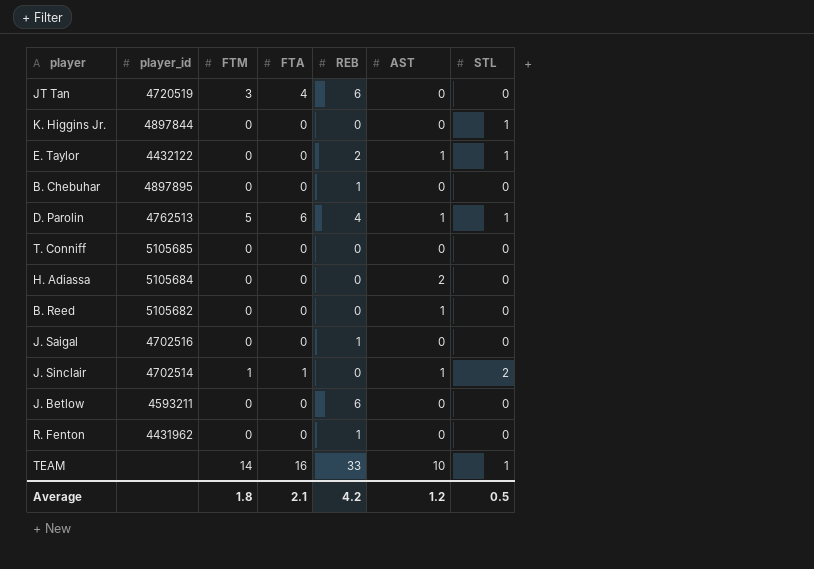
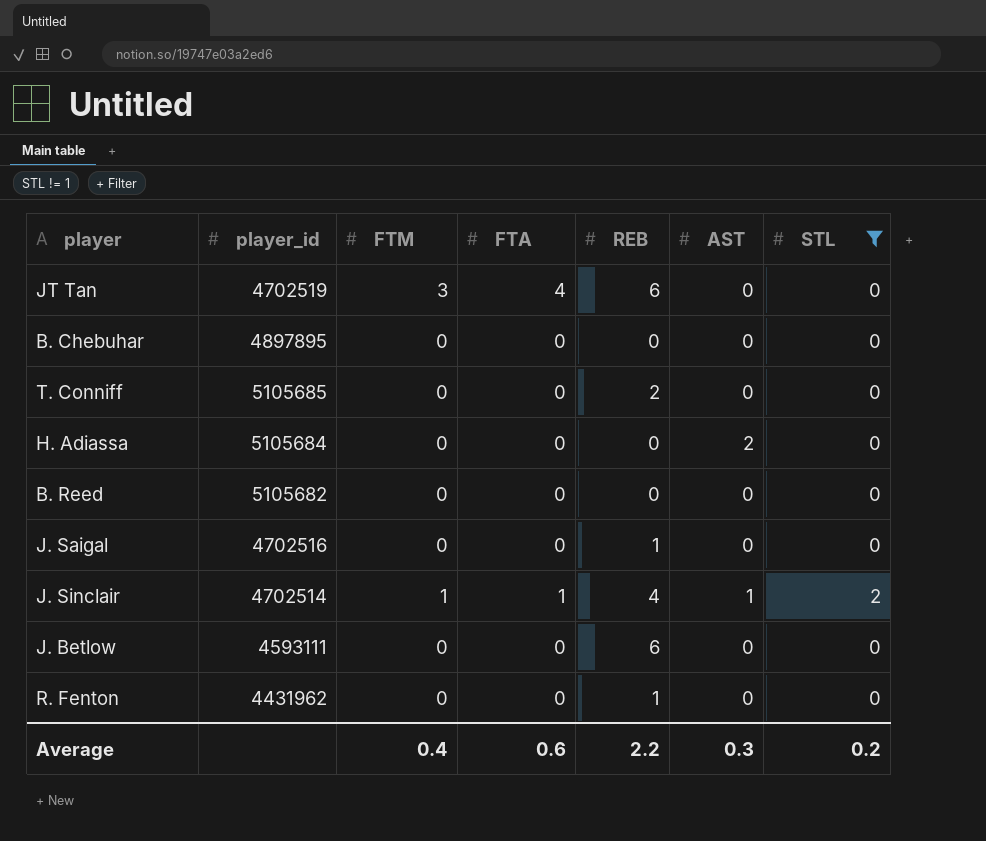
filter: none -> STL != 1
JT Tan | player_id: 4720519 -> 4702519
B. Chebuhar | REB: 1 -> 0
T. Conniff | REB: 0 -> 2
B. Reed | AST: 1 -> 0
J. Sinclair | REB: 0 -> 4
J. Betlow | player_id: 4593211 -> 4593111
Average | FTM: 1.8 -> 0.4
Average | FTA: 2.1 -> 0.6
Average | REB: 4.2 -> 2.2
Average | AST: 1.2 -> 0.3
Average | STL: 0.5 -> 0.2

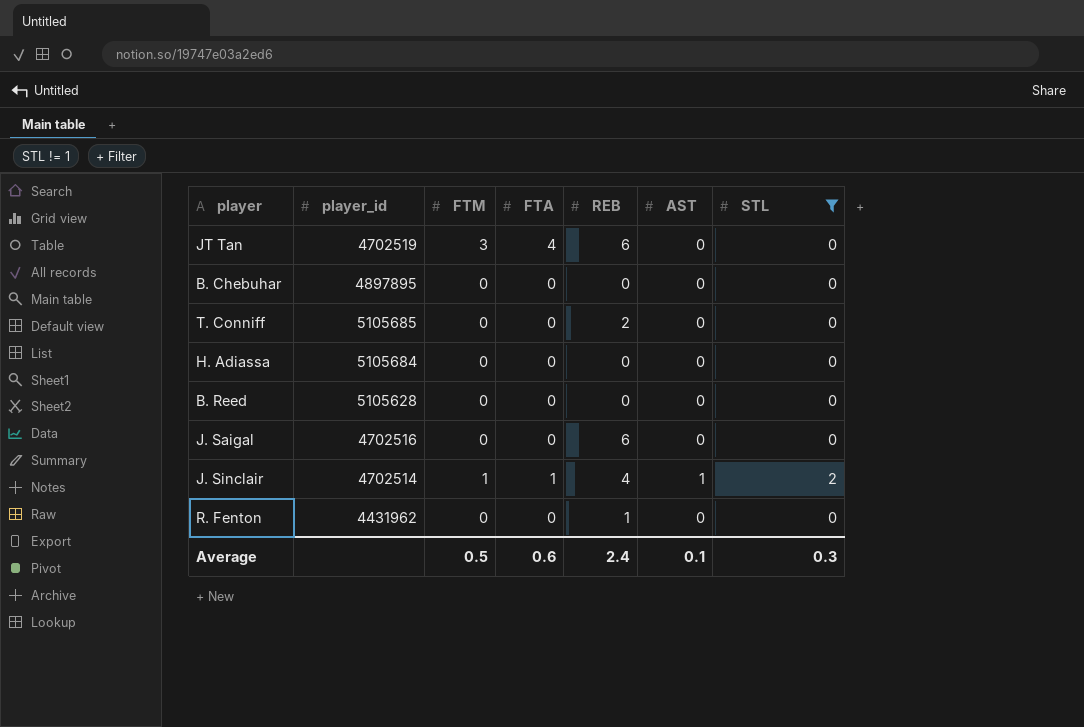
row J. Betlow: 4593111 | 0 | 0 | 6 | 0 | 0 -> none
H. Adiassa | AST: 2 -> 0
B. Reed | player_id: 5105682 -> 5105628
J. Saigal | REB: 1 -> 6
Average | FTM: 0.4 -> 0.5
Average | REB: 2.2 -> 2.4
Average | AST: 0.3 -> 0.1
Average | STL: 0.2 -> 0.3

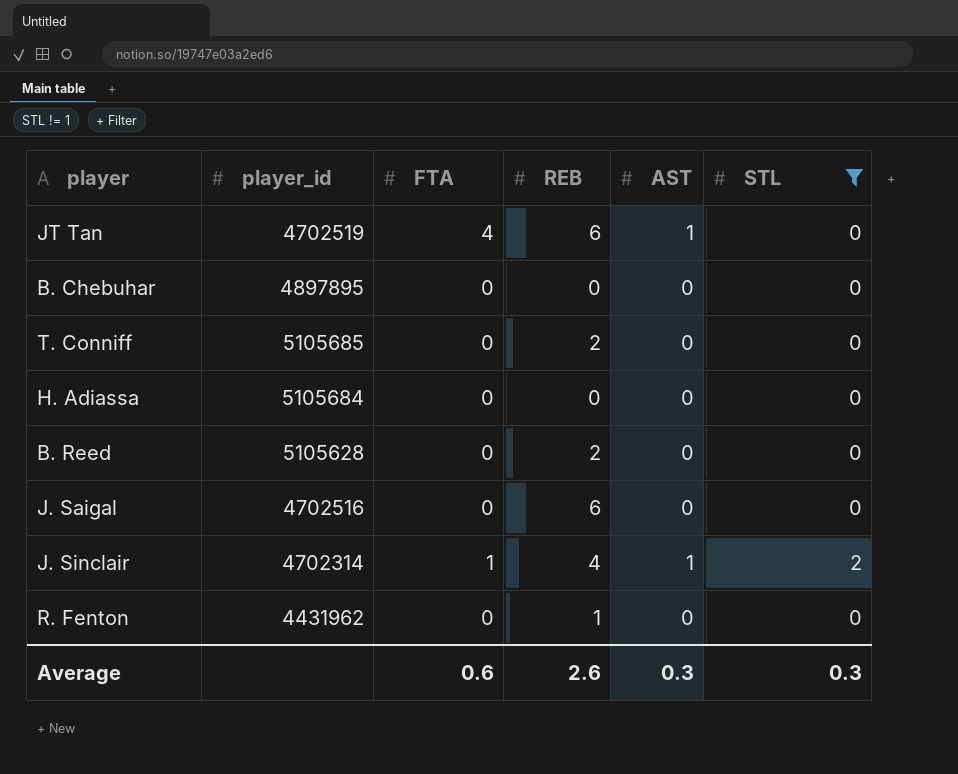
column FTM | position: 3 -> none
JT Tan | AST: 0 -> 1
B. Reed | REB: 0 -> 2
J. Sinclair | player_id: 4702514 -> 4702314
Average | REB: 2.4 -> 2.6
Average | AST: 0.1 -> 0.3

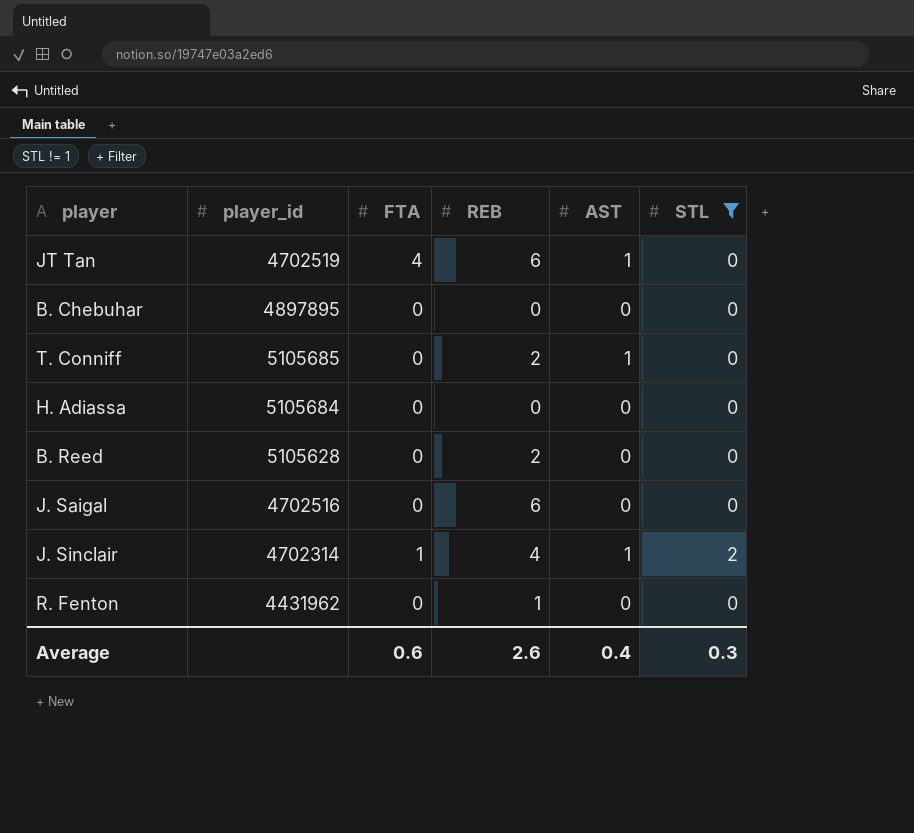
T. Conniff | AST: 0 -> 1
Average | AST: 0.3 -> 0.4

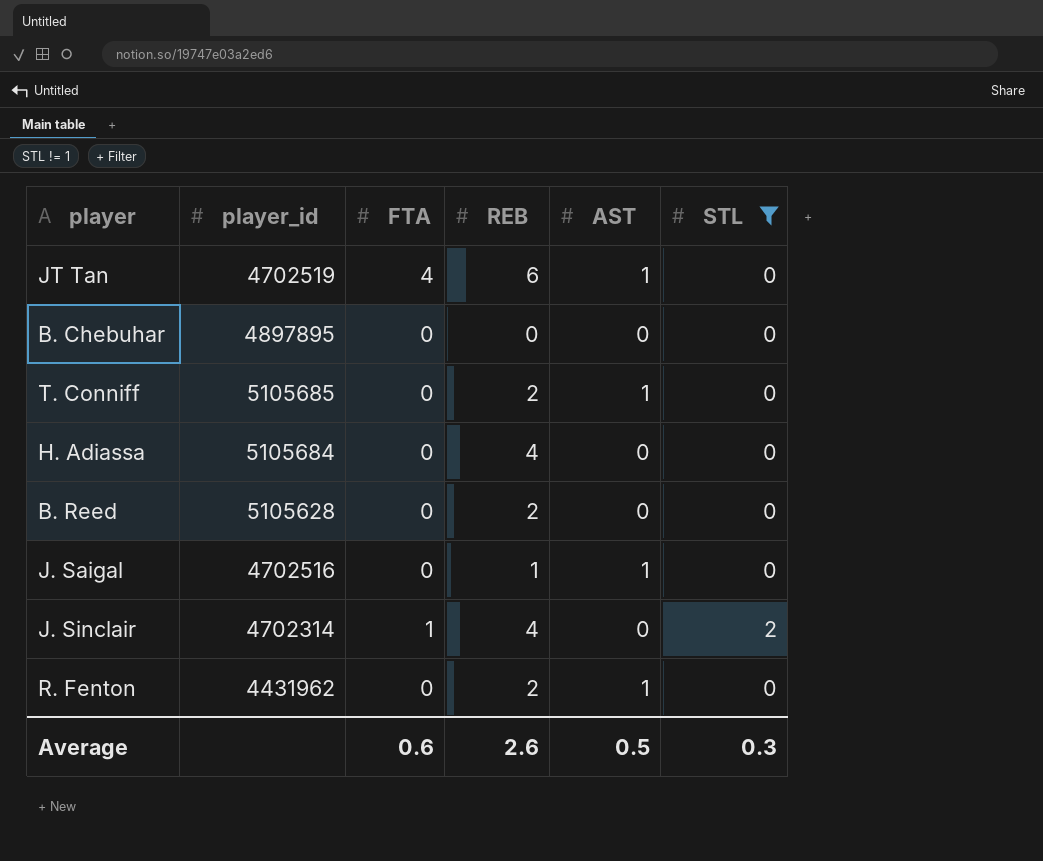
H. Adiassa | REB: 0 -> 4
J. Saigal | REB: 6 -> 1
J. Saigal | AST: 0 -> 1
J. Sinclair | AST: 1 -> 0
R. Fenton | REB: 1 -> 2
R. Fenton | AST: 0 -> 1
Average | AST: 0.4 -> 0.5

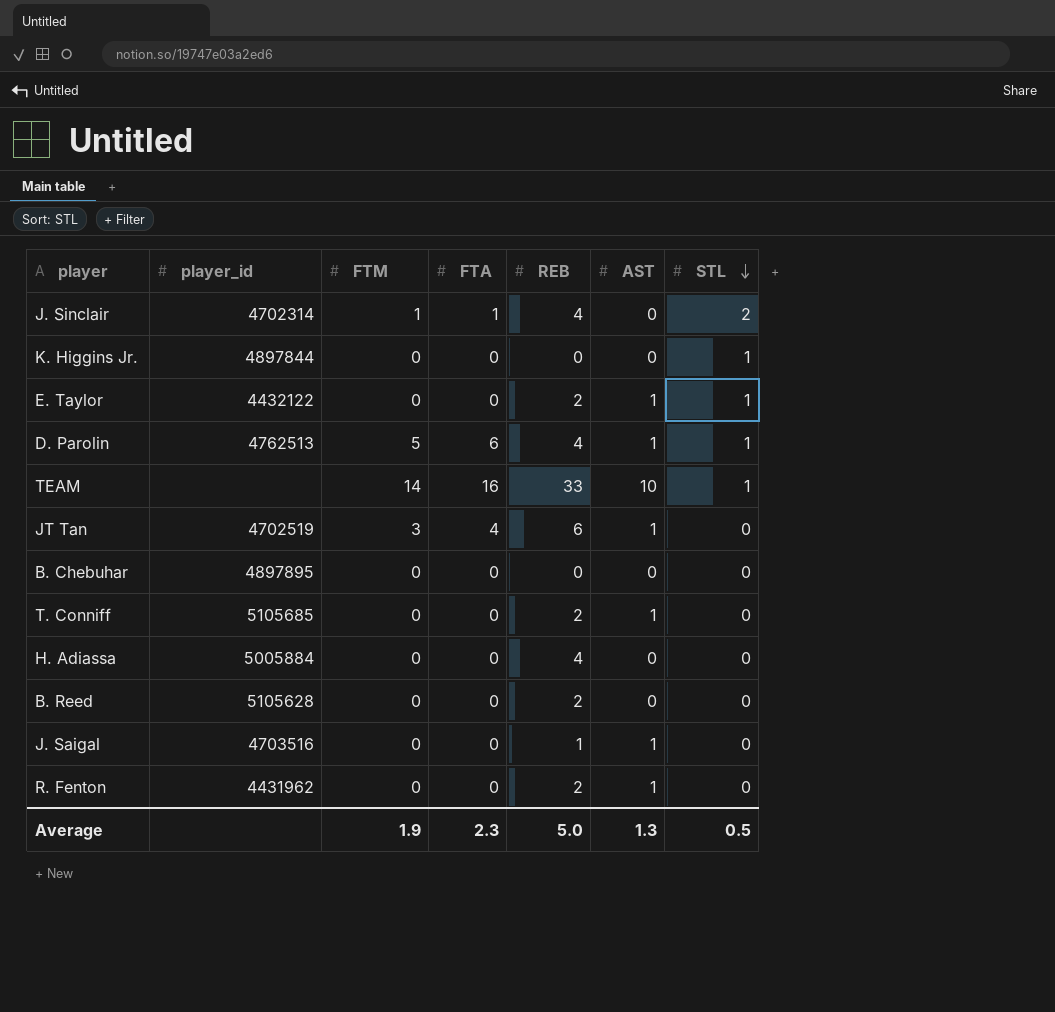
filter: STL != 1 -> none
row order: none -> STL descending
column FTM | position: none -> 3
H. Adiassa | player_id: 5105684 -> 5005884
J. Saigal | player_id: 4702516 -> 4703516
Average | FTA: 0.6 -> 2.3
Average | REB: 2.6 -> 5.0
Average | AST: 0.5 -> 1.3
Average | STL: 0.3 -> 0.5

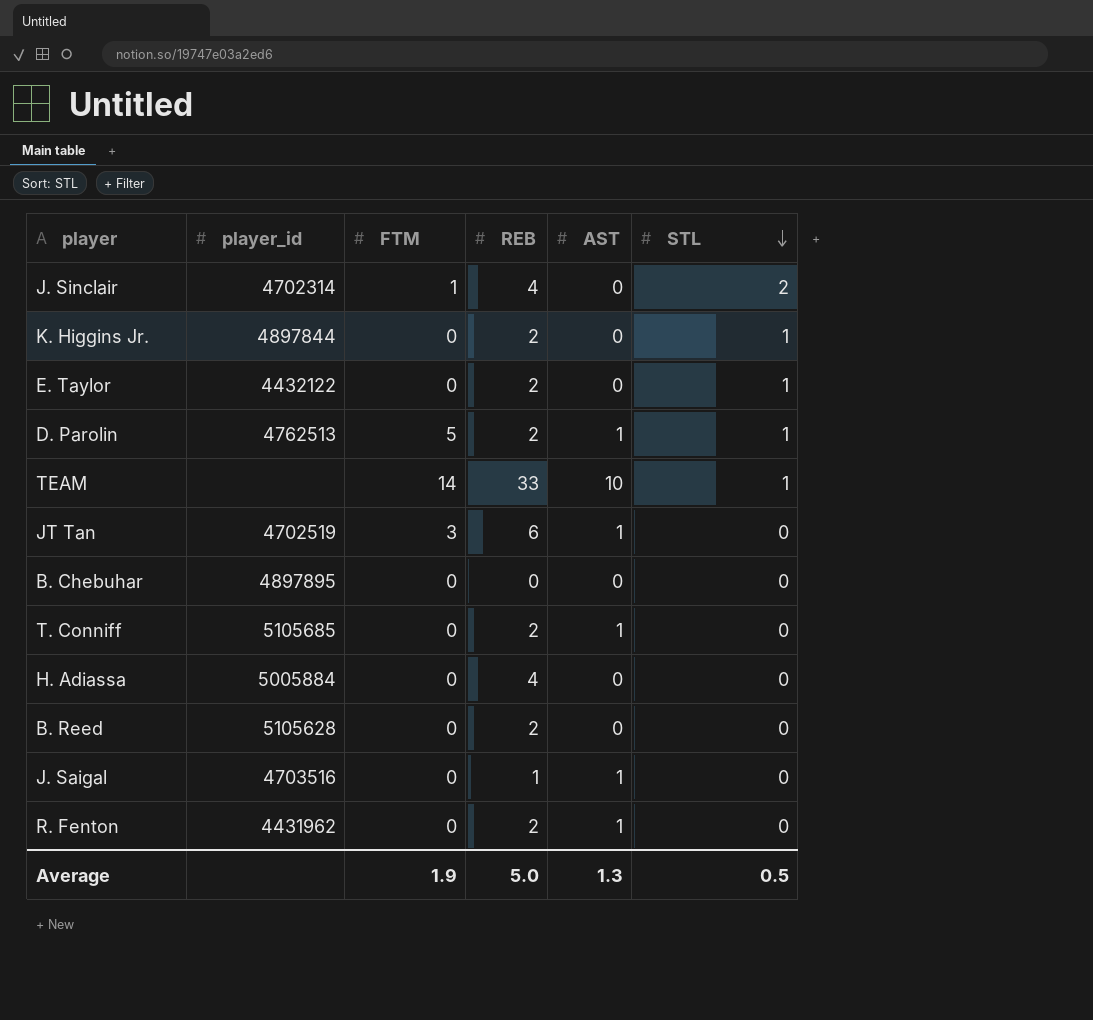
column FTA | position: 4 -> none
K. Higgins Jr. | REB: 0 -> 2
E. Taylor | AST: 1 -> 0
D. Parolin | REB: 4 -> 2

